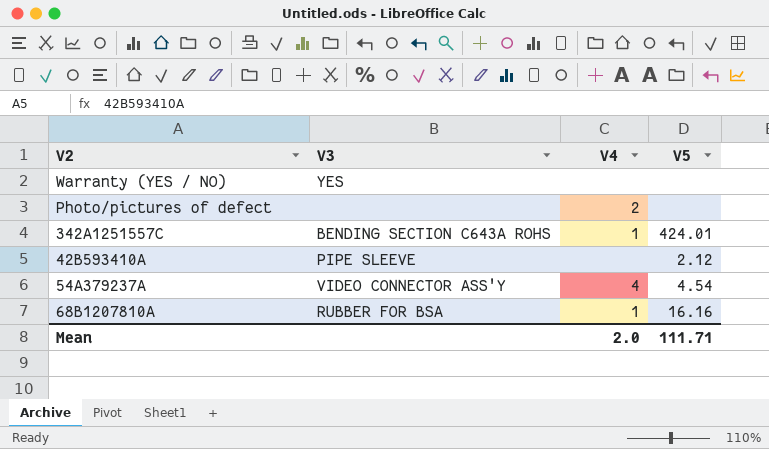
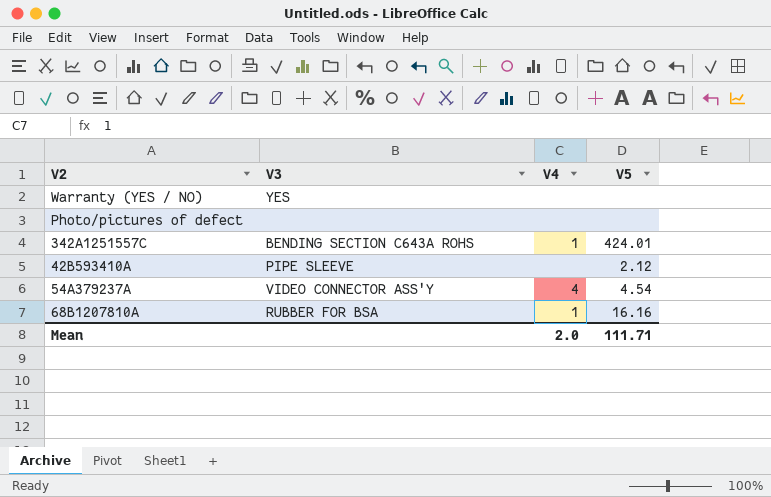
Photo/pictures of defect | V4: 2 -> none

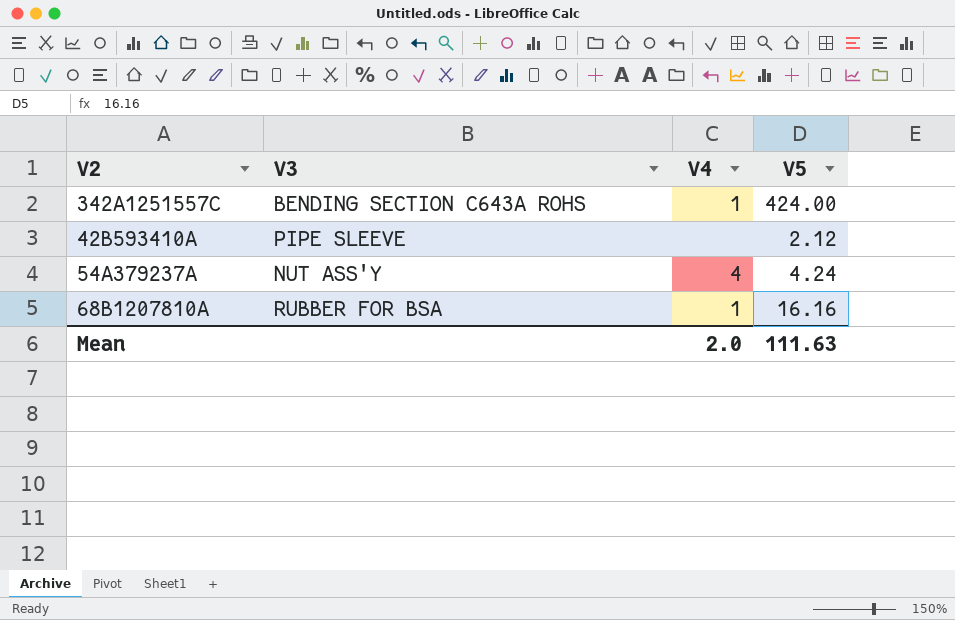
row Warranty (YES / NO): YES | none | none -> none
row Photo/pictures of defect: none | none | none -> none
342A1251557C | V5: 424.01 -> 424.00
54A379237A | V3: VIDEO CONNECTOR ASS'Y -> NUT ASS'Y
54A379237A | V5: 4.54 -> 4.24
Mean | V5: 111.71 -> 111.63

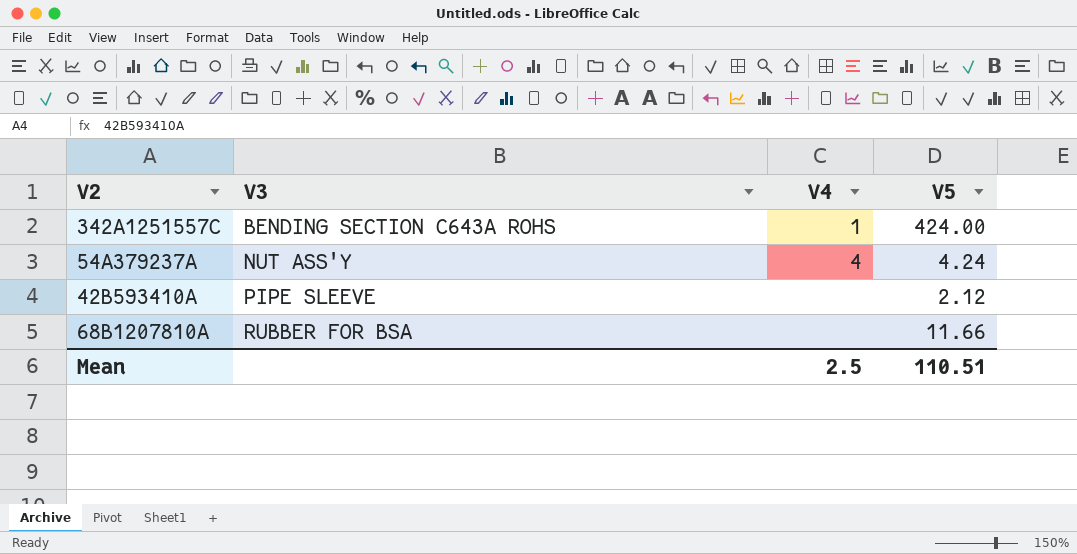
row order: none -> V3 ascending
68B1207810A | V4: 1 -> none
68B1207810A | V5: 16.16 -> 11.66
Mean | V4: 2.0 -> 2.5
Mean | V5: 111.63 -> 110.51

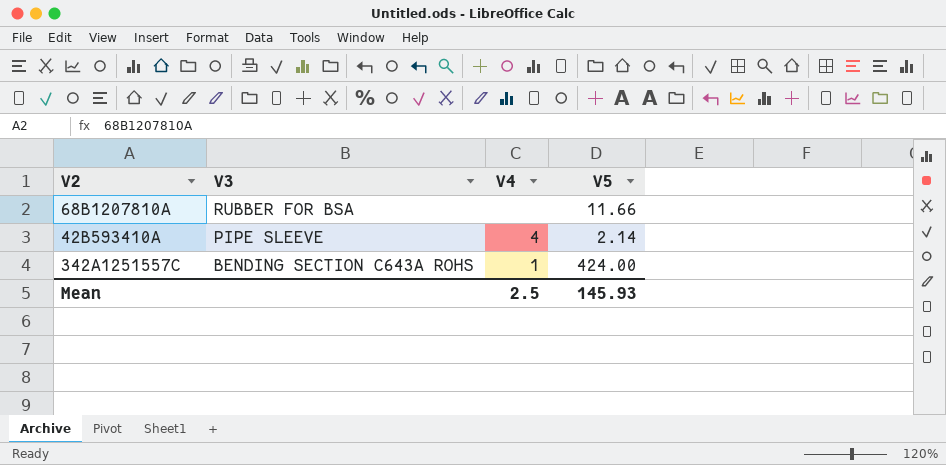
row order: V3 ascending -> V3 descending
row 54A379237A: NUT ASS'Y | 4 | 4.24 -> none
42B593410A | V4: none -> 4
42B593410A | V5: 2.12 -> 2.14
Mean | V5: 110.51 -> 145.93

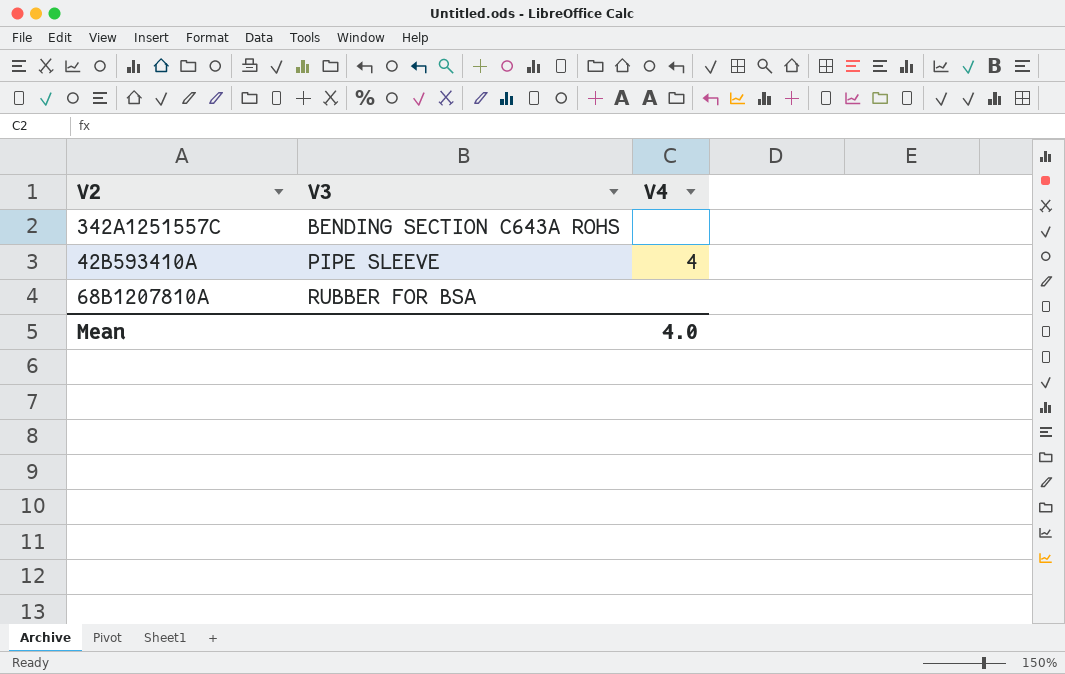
row order: V3 descending -> V3 ascending
column V5 | position: 4 -> none
342A1251557C | V4: 1 -> none
Mean | V4: 2.5 -> 4.0

